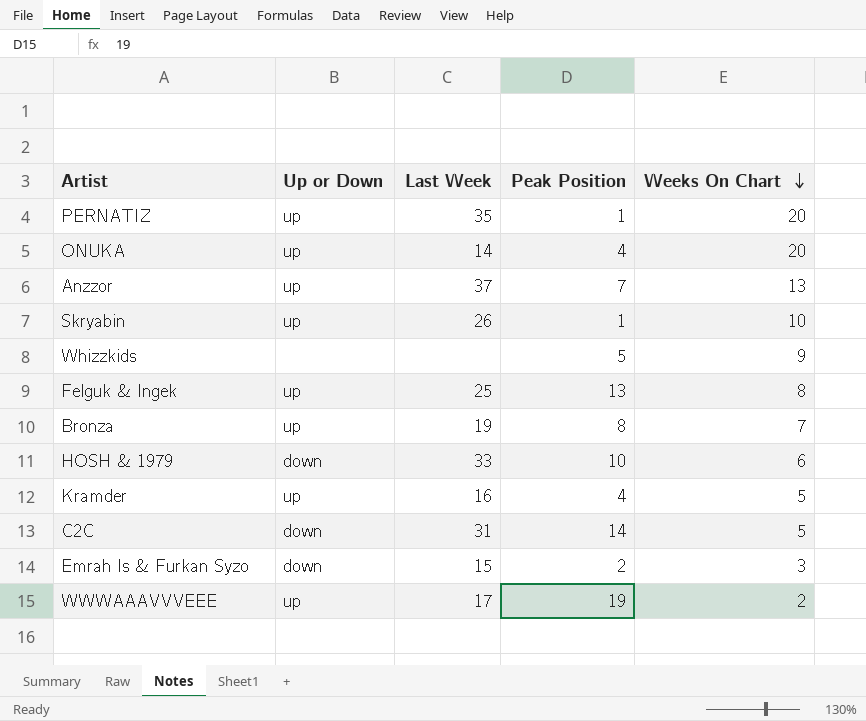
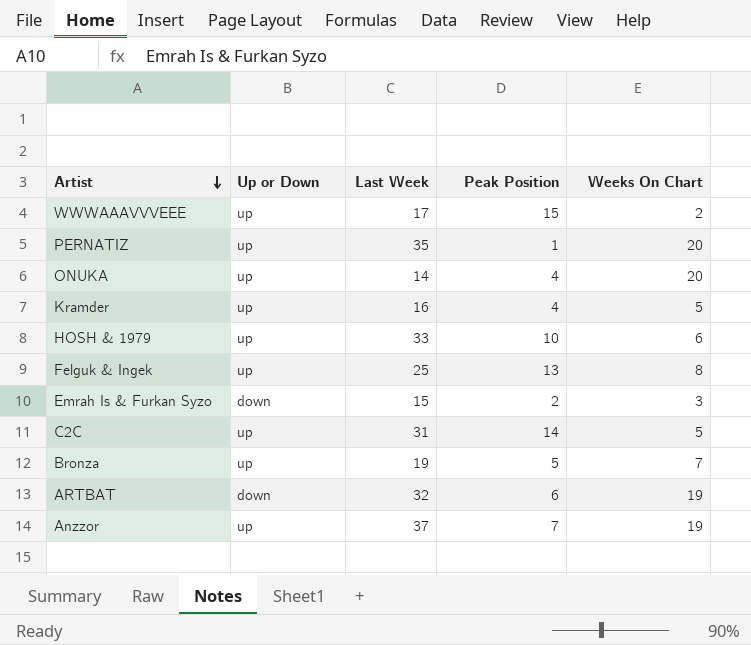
row order: Weeks On Chart descending -> Artist descending
row Skryabin: up | 26 | 1 | 10 -> none
row Whizzkids: none | none | 5 | 9 -> none
WWWAAAVVVEEE | Peak Position: 19 -> 15
HOSH & 1979 | Up or Down: down -> up
C2C | Up or Down: down -> up
Bronza | Peak Position: 8 -> 5
row ARTBAT: none -> down | 32 | 6 | 19
Anzzor | Weeks On Chart: 13 -> 19

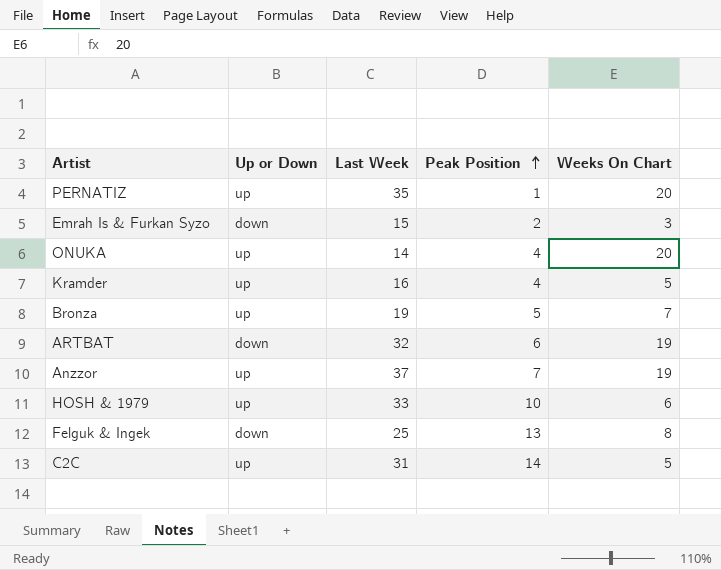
row order: Artist descending -> Peak Position ascending
row WWWAAAVVVEEE: up | 17 | 15 | 2 -> none
Felguk & Ingek | Up or Down: up -> down

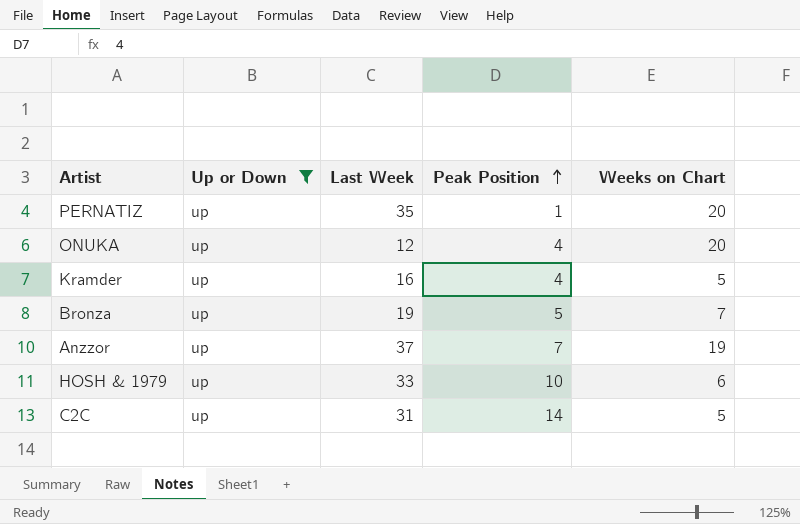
filter: none -> Up or Down = up
column name: Weeks On Chart -> Weeks on Chart
ONUKA | Last Week: 14 -> 12

